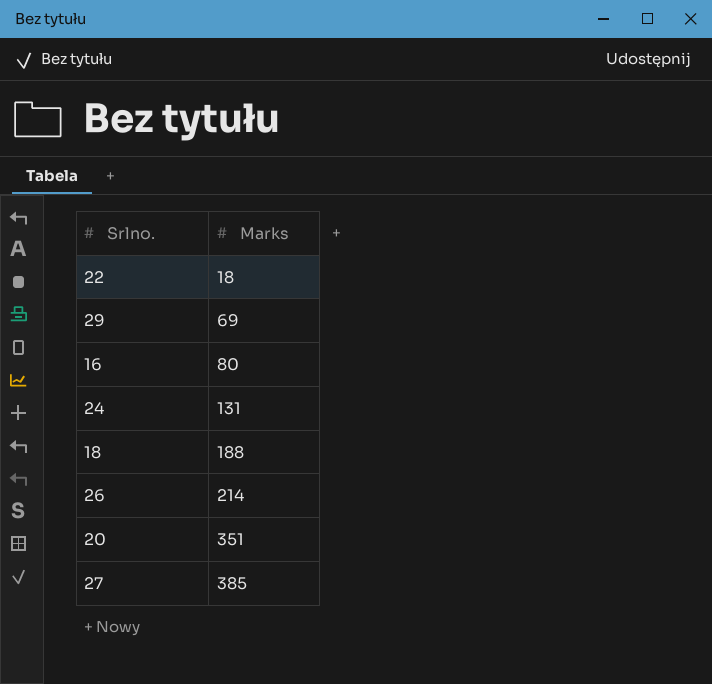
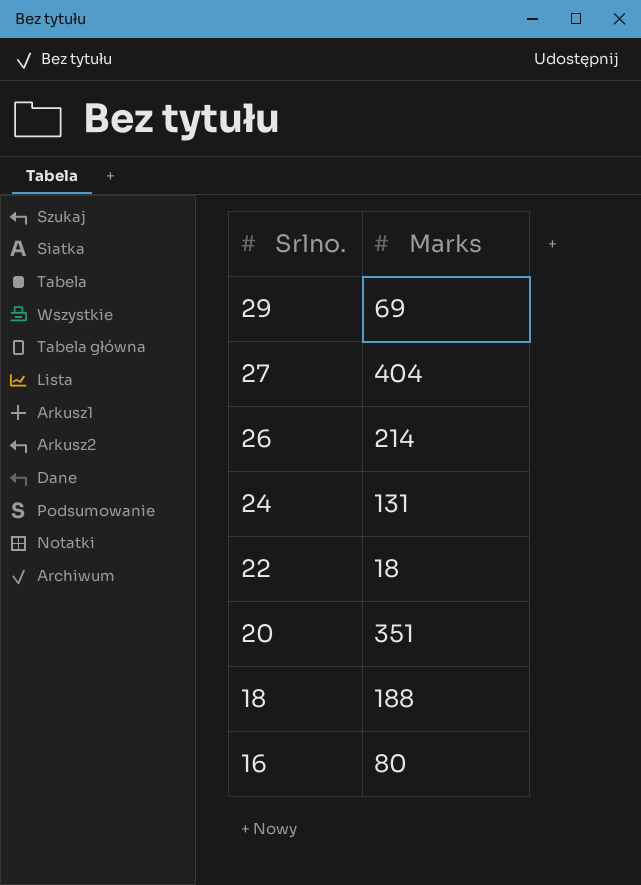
row order: Marks ascending -> Srlno. descending
27 | Marks: 385 -> 404

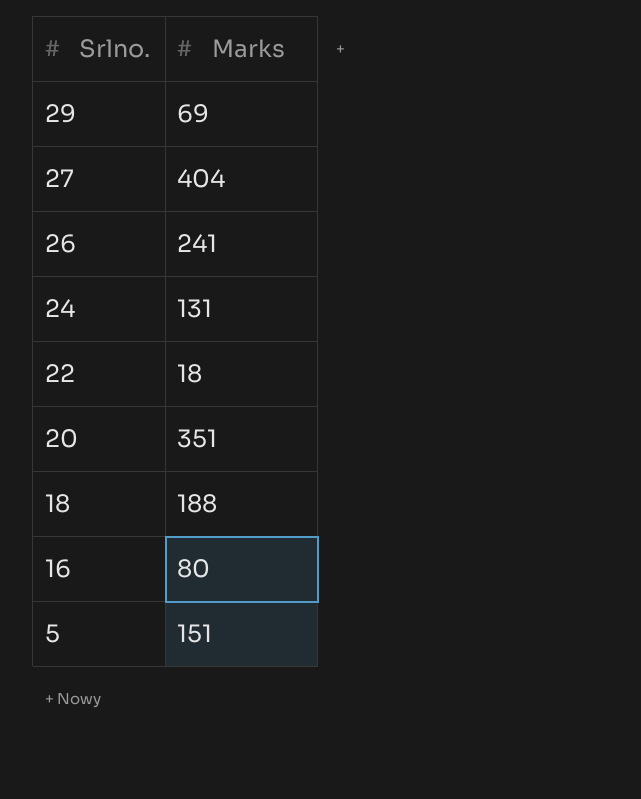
26 | Marks: 214 -> 241
row 5: none -> 151

